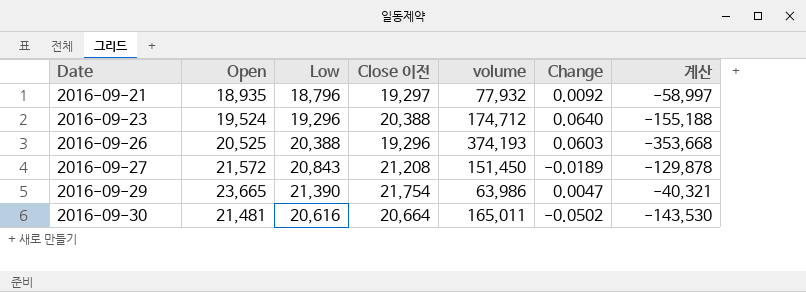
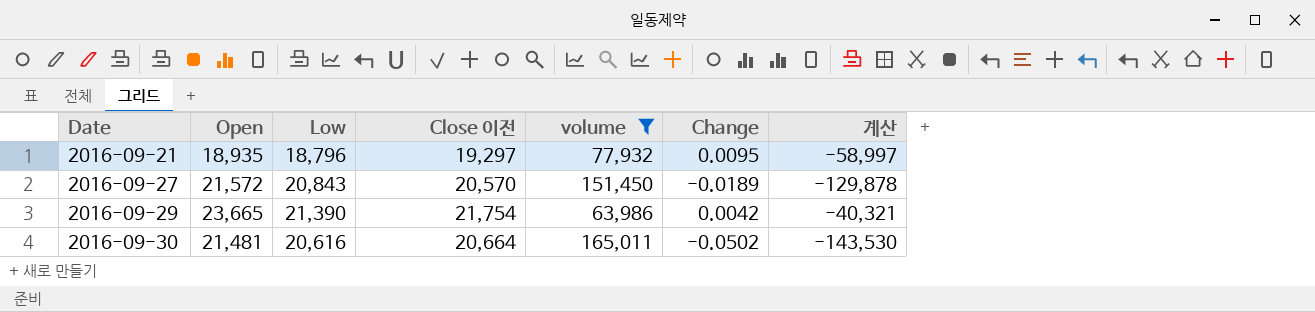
filter: none -> volume <= 165,011
2016-09-21 | Change: 0.0092 -> 0.0095
2016-09-27 | Close 이전: 21,208 -> 20,570
2016-09-29 | Change: 0.0047 -> 0.0042

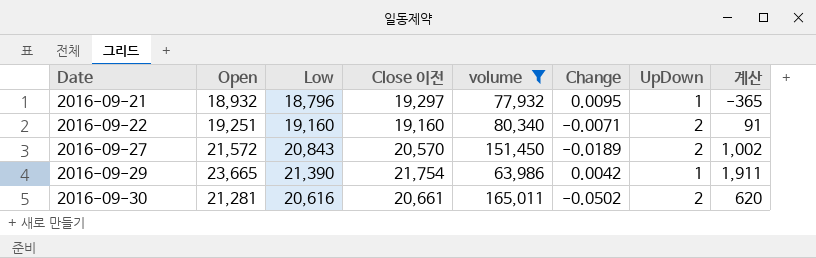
column UpDown | position: none -> 7
column 계산 | formula: [Open] - [volume] -> [Open] - [Close 이전]
2016-09-21 | Open: 18,935 -> 18,932
row 2016-09-22: none -> 19,251 | 19,160 | 19,160 | 80,340 | -0.0071 | 2 | 91
2016-09-30 | Open: 21,481 -> 21,281
2016-09-30 | Close 이전: 20,664 -> 20,661

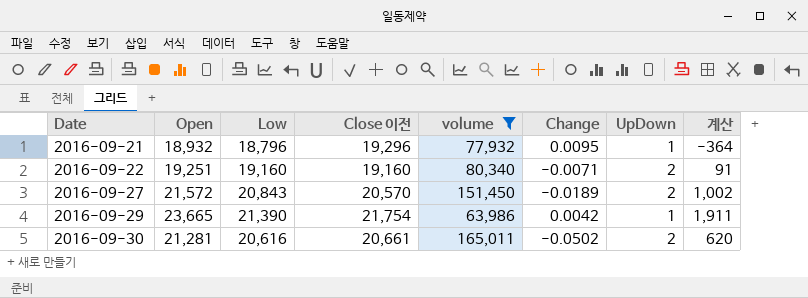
2016-09-21 | Close 이전: 19,297 -> 19,296
2016-09-21 | 계산: -365 -> -364

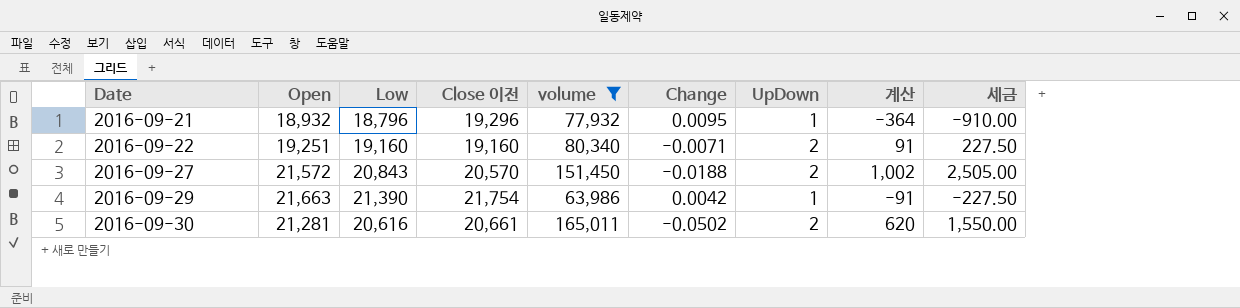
column 세금 | formula: none -> [계산] * 2.5
2016-09-27 | Change: -0.0189 -> -0.0188
2016-09-29 | Open: 23,665 -> 21,663
2016-09-29 | 계산: 1,911 -> -91

